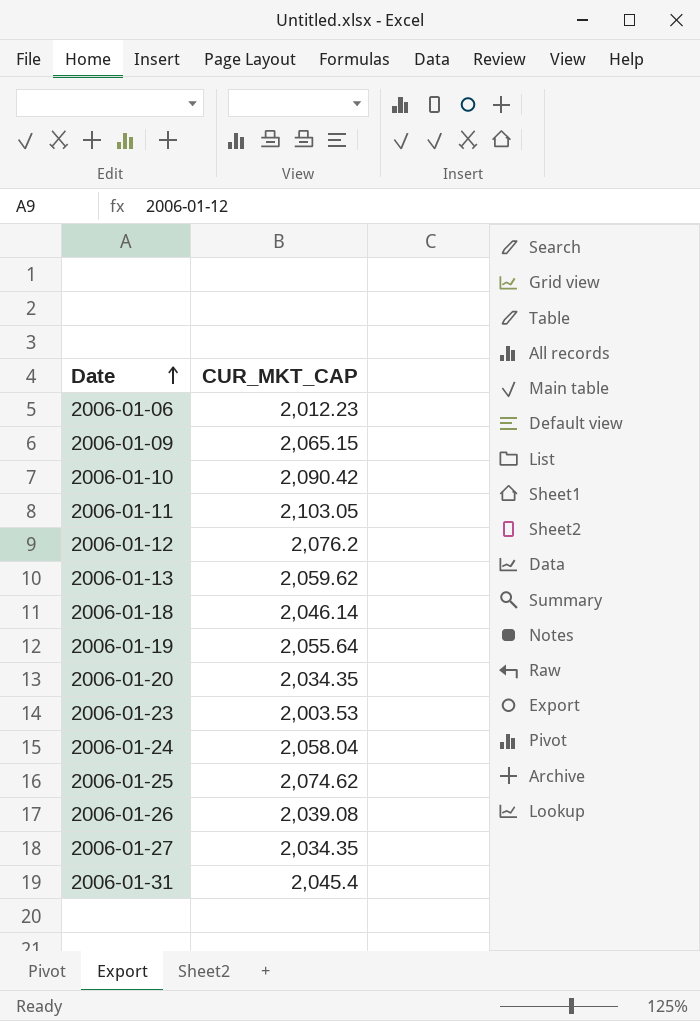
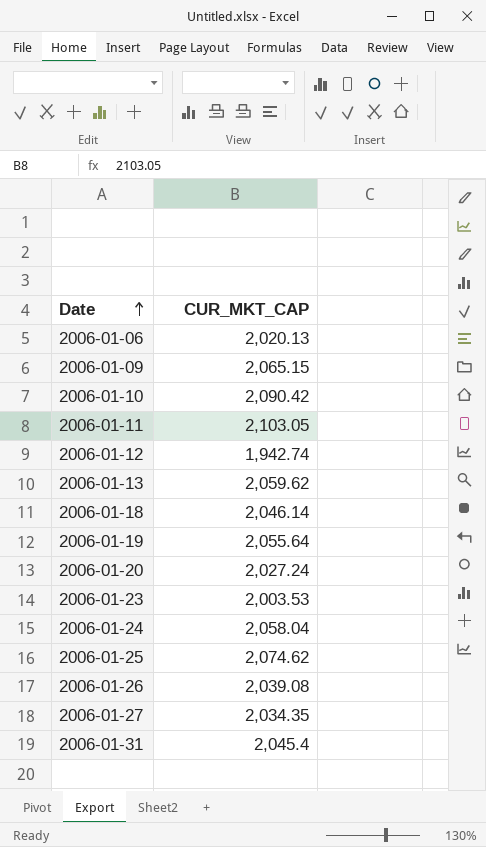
2006-01-06 | CUR_MKT_CAP: 2,012.23 -> 2,020.13
2006-01-12 | CUR_MKT_CAP: 2,076.2 -> 1,942.74
2006-01-20 | CUR_MKT_CAP: 2,034.35 -> 2,027.24

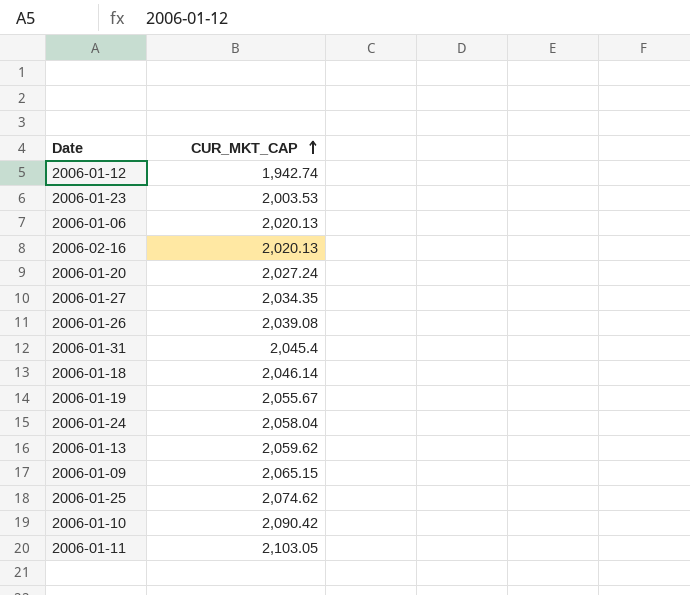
row order: Date ascending -> CUR_MKT_CAP ascending
row 2006-02-16: none -> 2,020.13
2006-01-19 | CUR_MKT_CAP: 2,055.64 -> 2,055.67

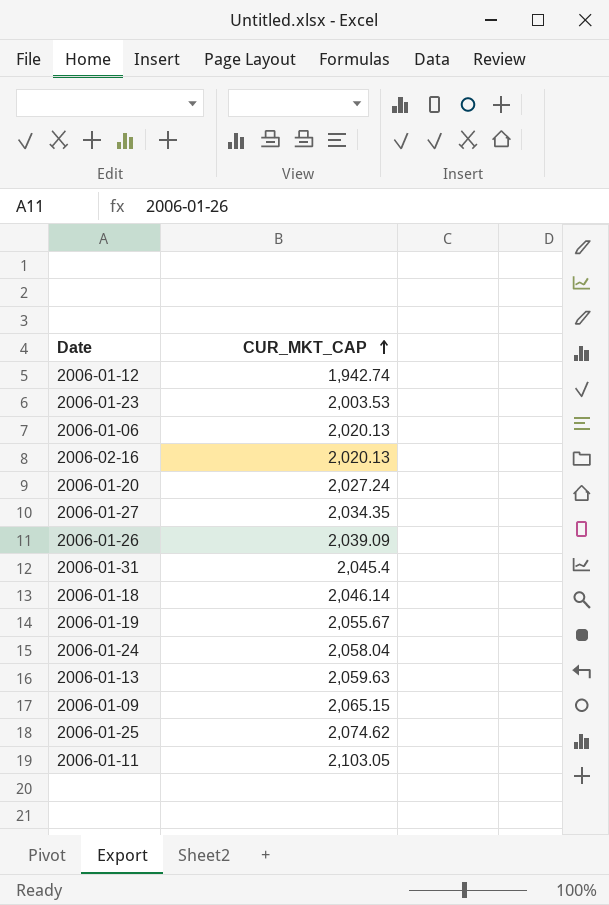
row 2006-01-10: 2,090.42 -> none
2006-01-26 | CUR_MKT_CAP: 2,039.08 -> 2,039.09
2006-01-13 | CUR_MKT_CAP: 2,059.62 -> 2,059.63

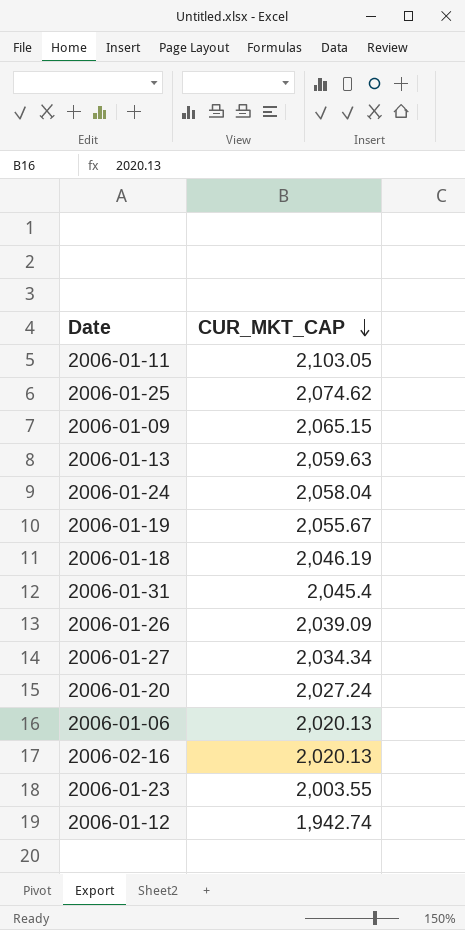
row order: CUR_MKT_CAP ascending -> CUR_MKT_CAP descending
2006-01-18 | CUR_MKT_CAP: 2,046.14 -> 2,046.19
2006-01-27 | CUR_MKT_CAP: 2,034.35 -> 2,034.34
2006-01-23 | CUR_MKT_CAP: 2,003.53 -> 2,003.55

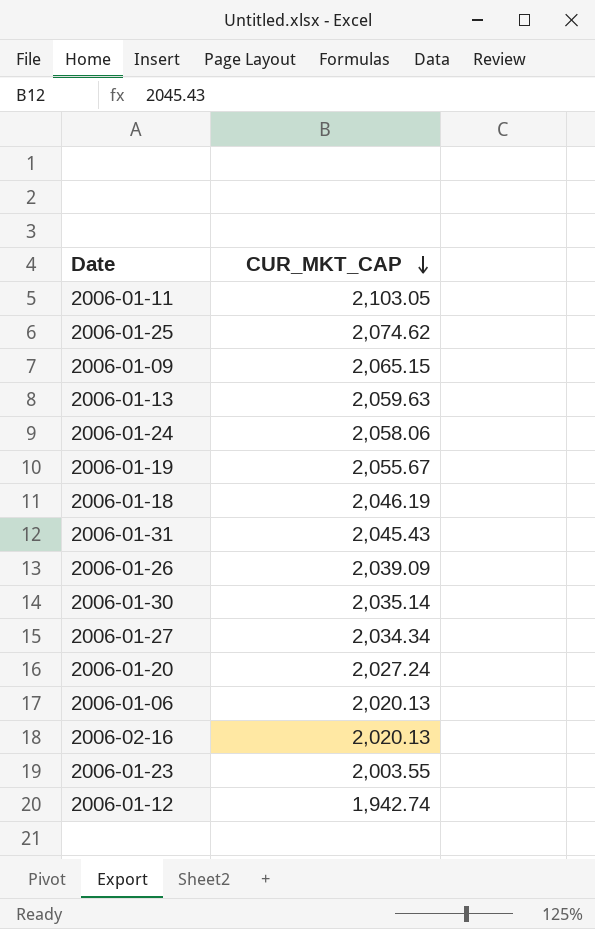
2006-01-24 | CUR_MKT_CAP: 2,058.04 -> 2,058.06
2006-01-31 | CUR_MKT_CAP: 2,045.4 -> 2,045.43
row 2006-01-30: none -> 2,035.14

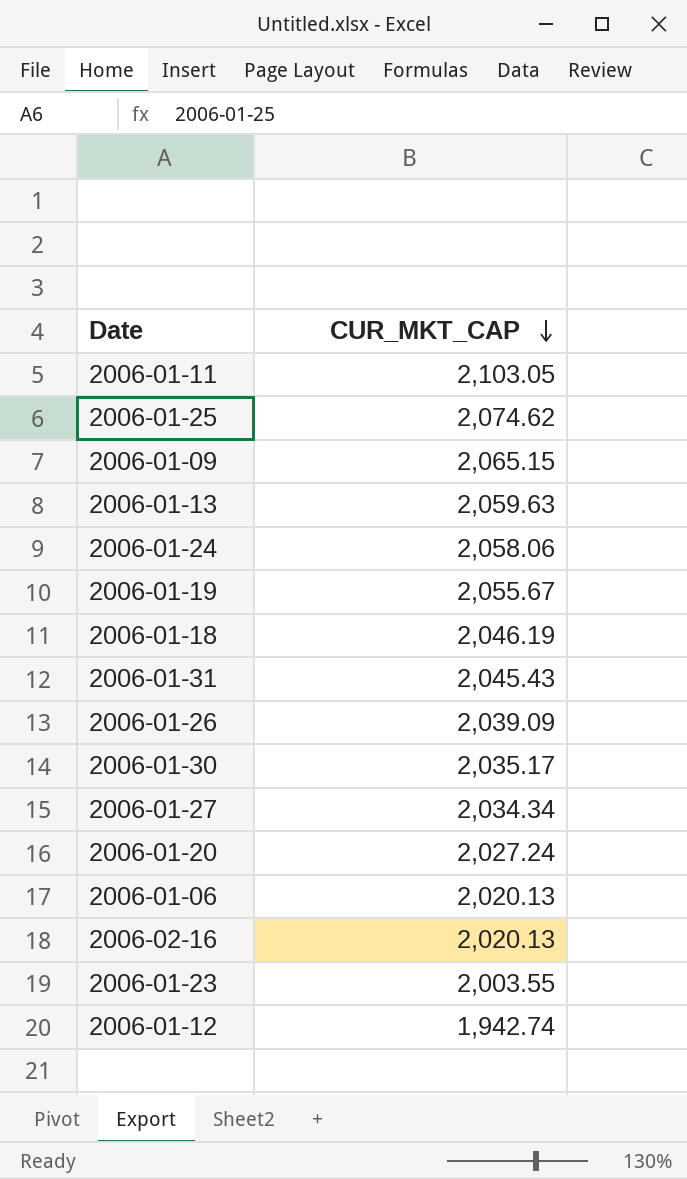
2006-01-30 | CUR_MKT_CAP: 2,035.14 -> 2,035.17

